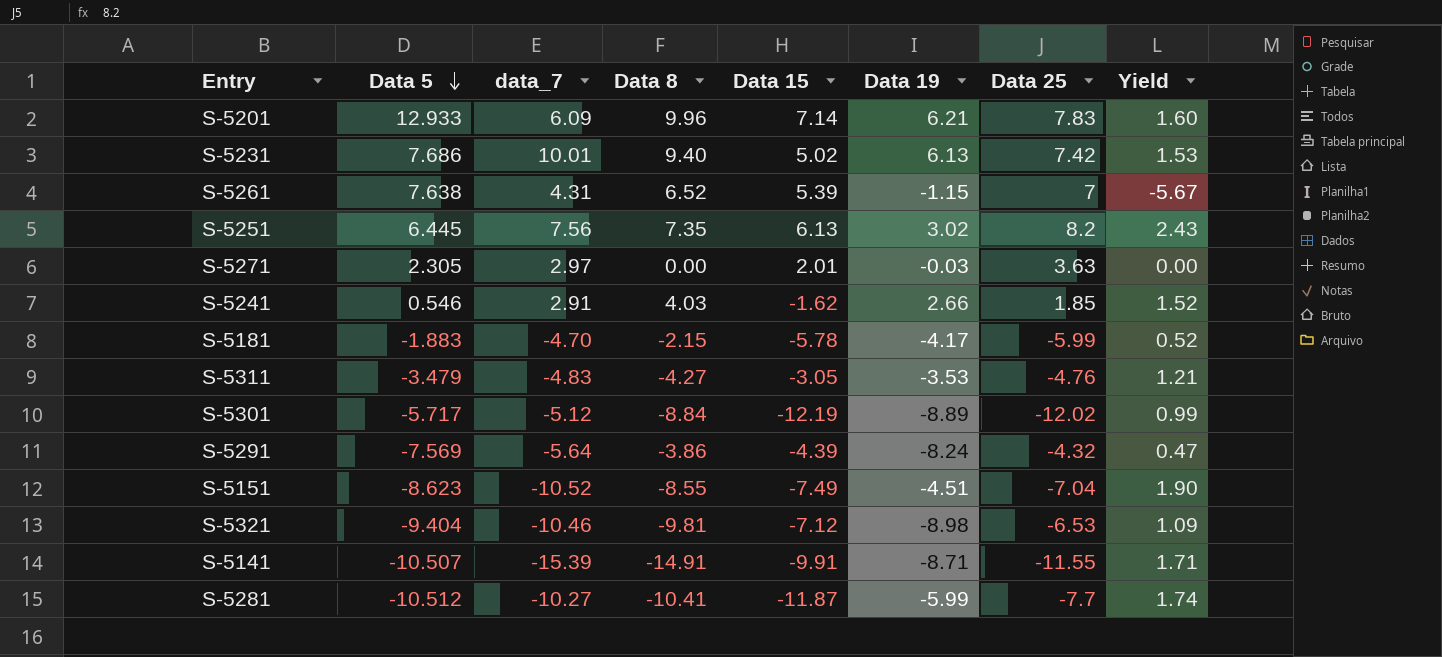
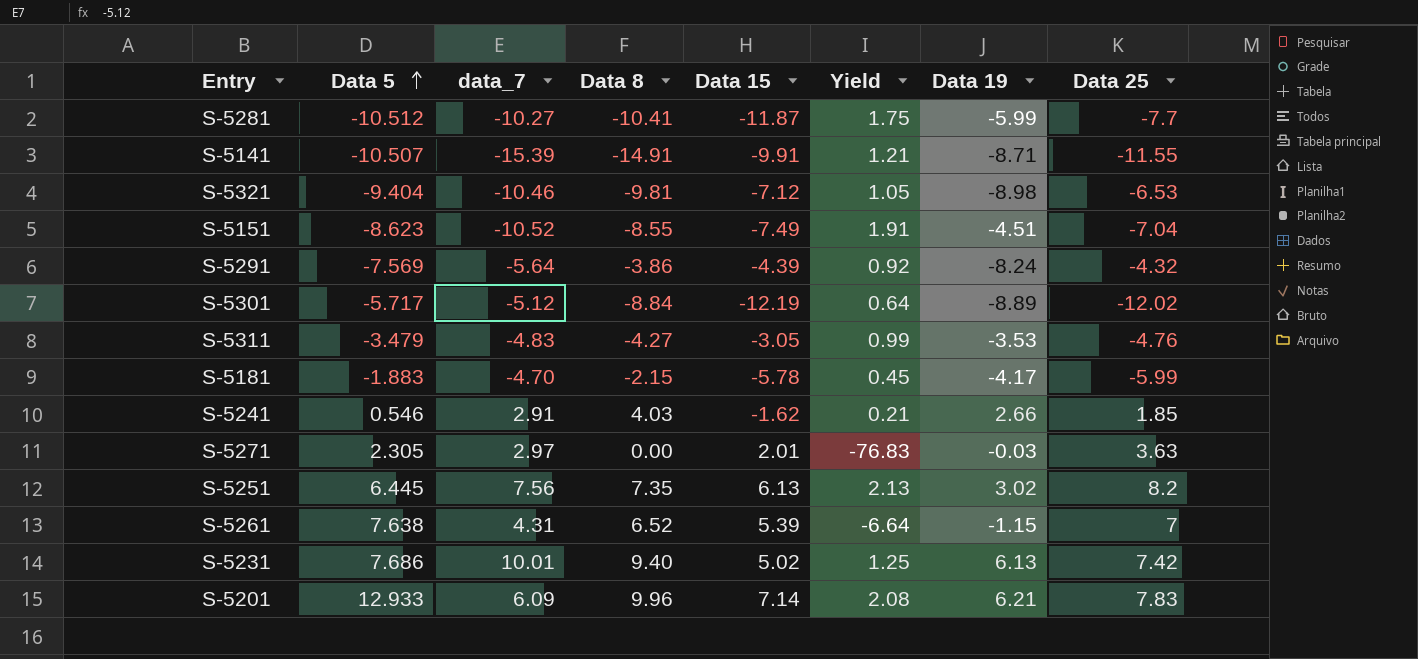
row order: Data 5 descending -> Data 5 ascending
column Yield | formula: [Data 8] / [Data 19] -> [Data 5] / [Data 19]
column Yield | position: 8 -> 6

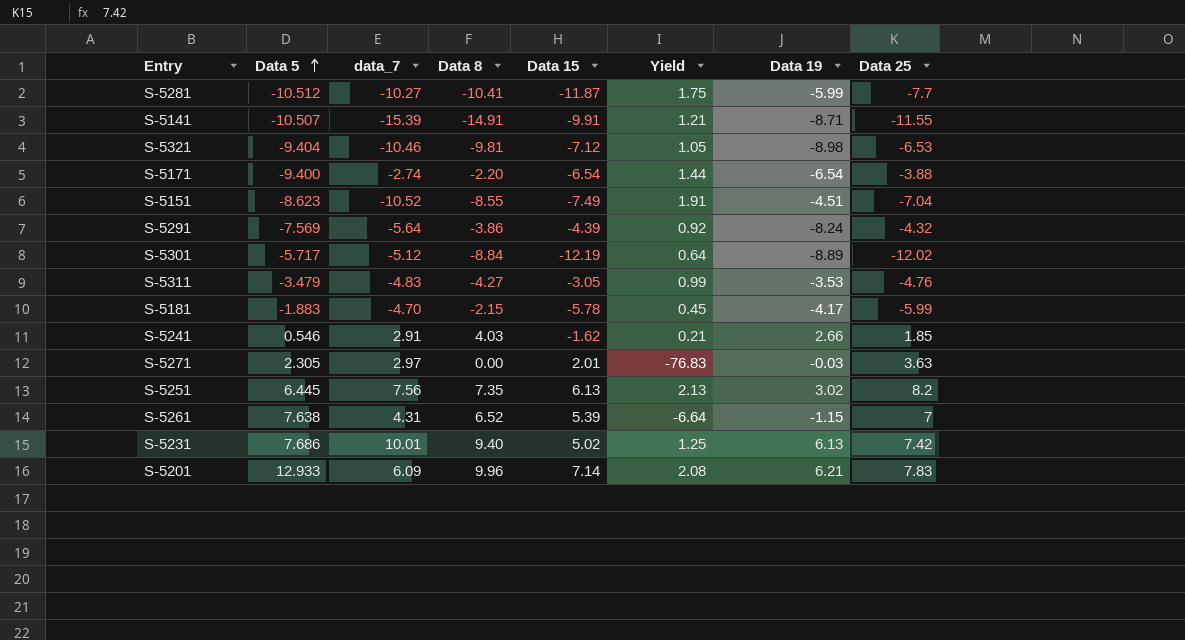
row S-5171: none -> -9.400 | -2.74 | -2.20 | -6.54 | 1.44 | -6.54 | -3.88

